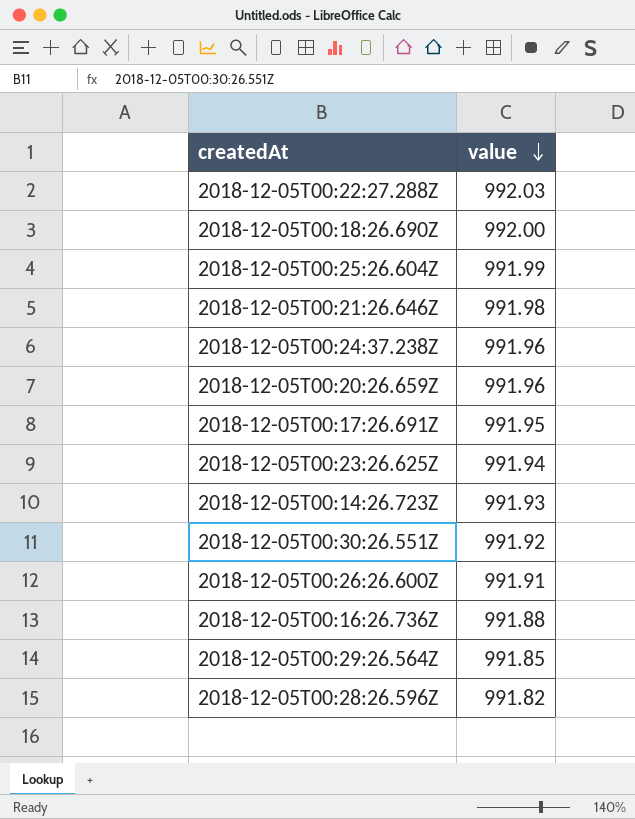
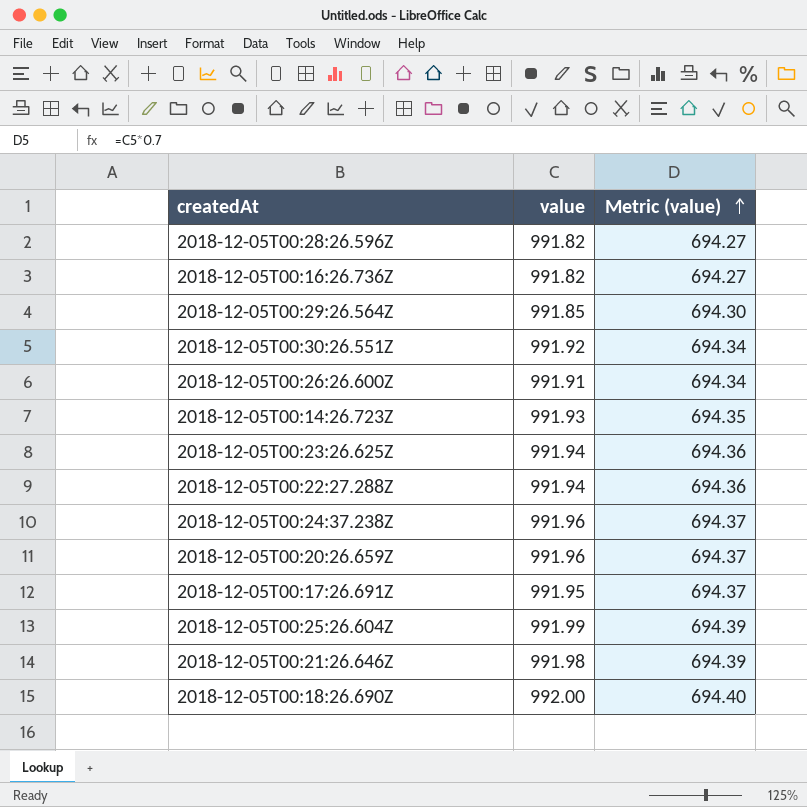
row order: value descending -> Metric (value) ascending
column Metric (value) | formula: none -> [value] * 0.7
2018-12-05T00:16:26.736Z | value: 991.88 -> 991.82
2018-12-05T00:22:27.288Z | value: 992.03 -> 991.94

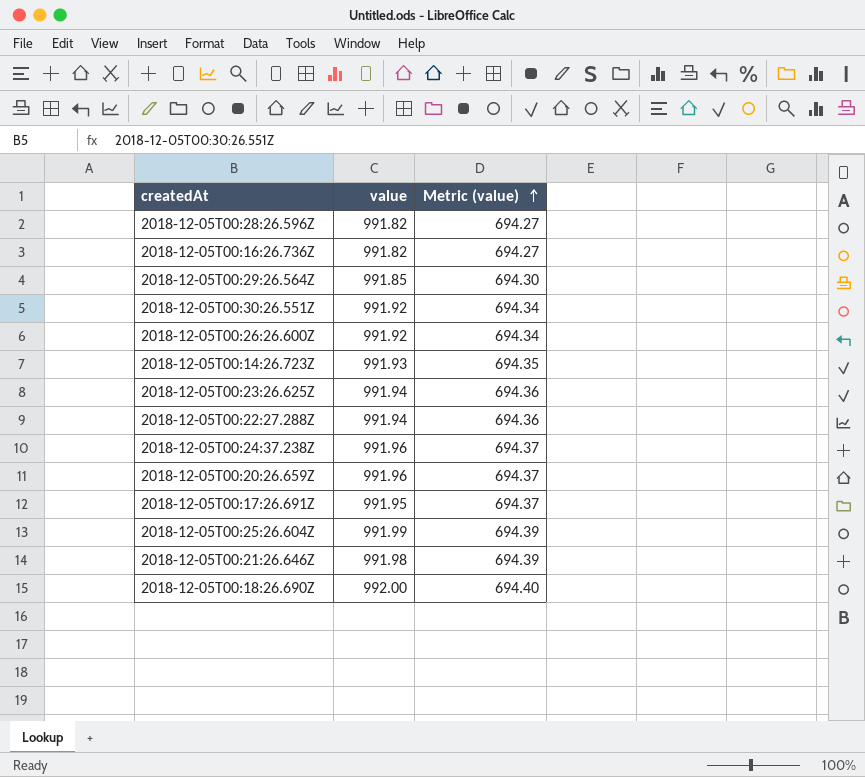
2018-12-05T00:26:26.600Z | value: 991.91 -> 991.92

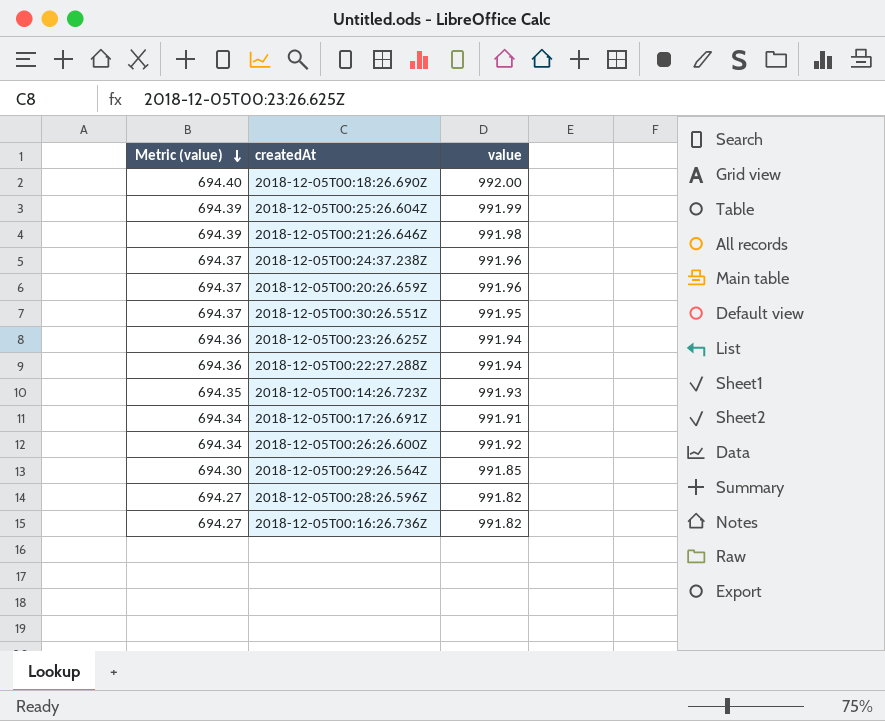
row order: Metric (value) ascending -> Metric (value) descending
column Metric (value) | position: 3 -> 1
2018-12-05T00:30:26.551Z | Metric (value): 694.34 -> 694.37
2018-12-05T00:30:26.551Z | value: 991.92 -> 991.95
2018-12-05T00:17:26.691Z | Metric (value): 694.37 -> 694.34
2018-12-05T00:17:26.691Z | value: 991.95 -> 991.91

